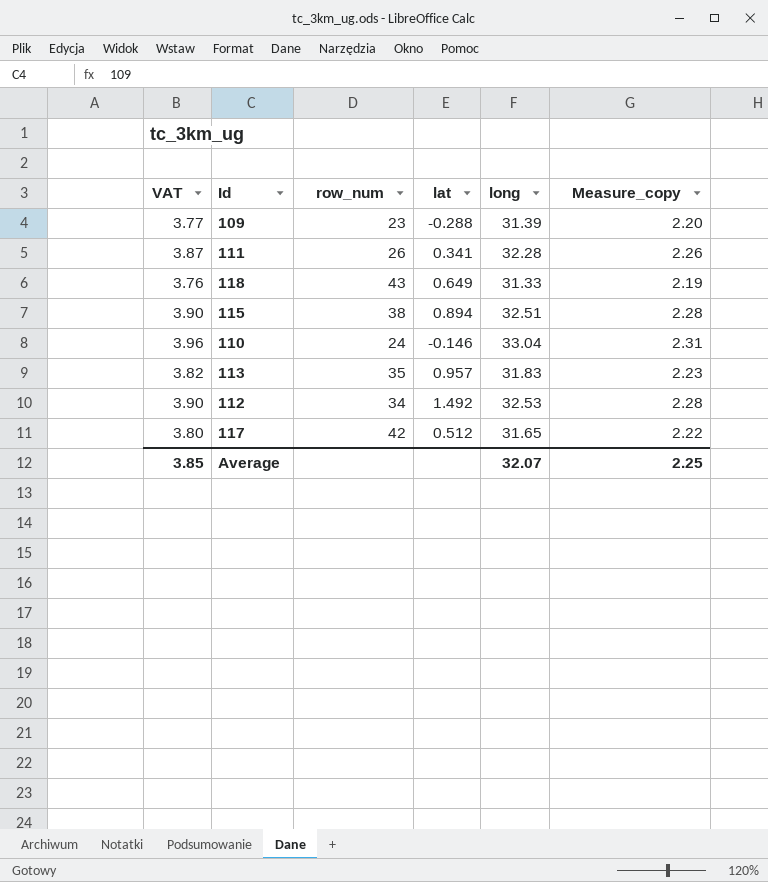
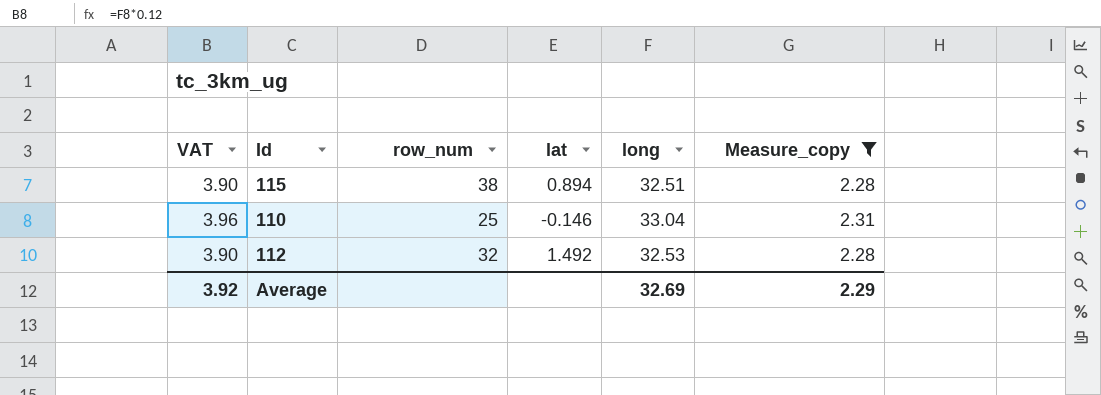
filter: none -> Measure_copy >= 2.28
110 | row_num: 24 -> 25
112 | row_num: 34 -> 32
Average | VAT: 3.85 -> 3.92
Average | long: 32.07 -> 32.69
Average | Measure_copy: 2.25 -> 2.29

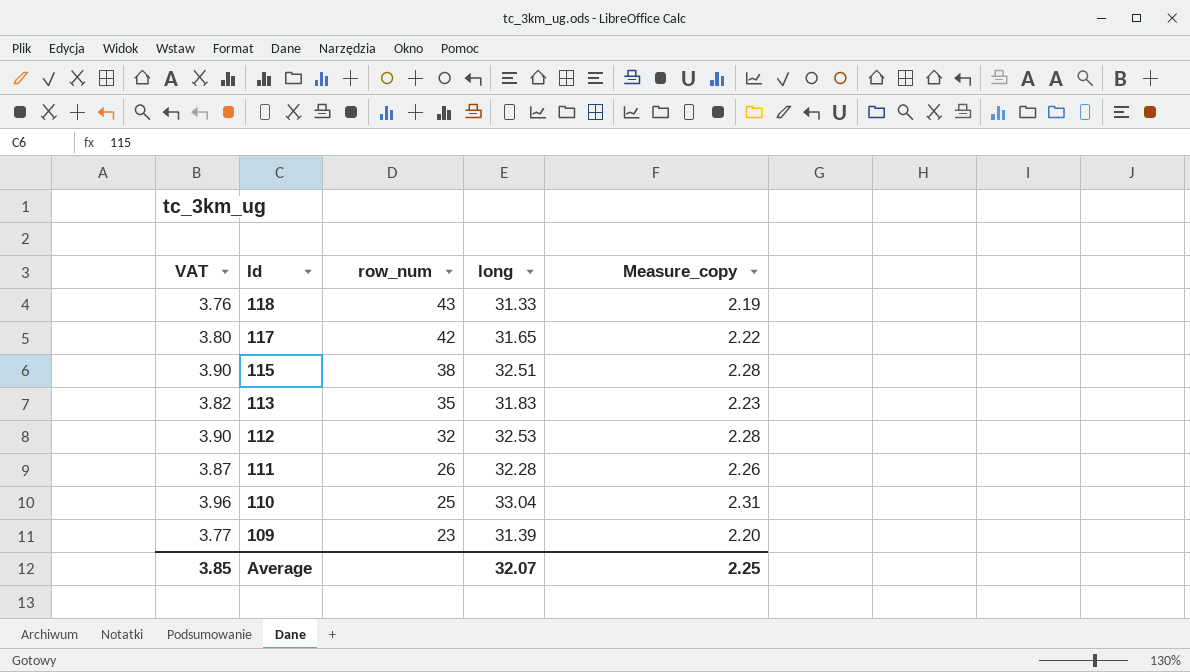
filter: Measure_copy >= 2.28 -> none
row order: none -> Id descending
column lat | position: 4 -> none
Average | VAT: 3.92 -> 3.85
Average | long: 32.69 -> 32.07
Average | Measure_copy: 2.29 -> 2.25

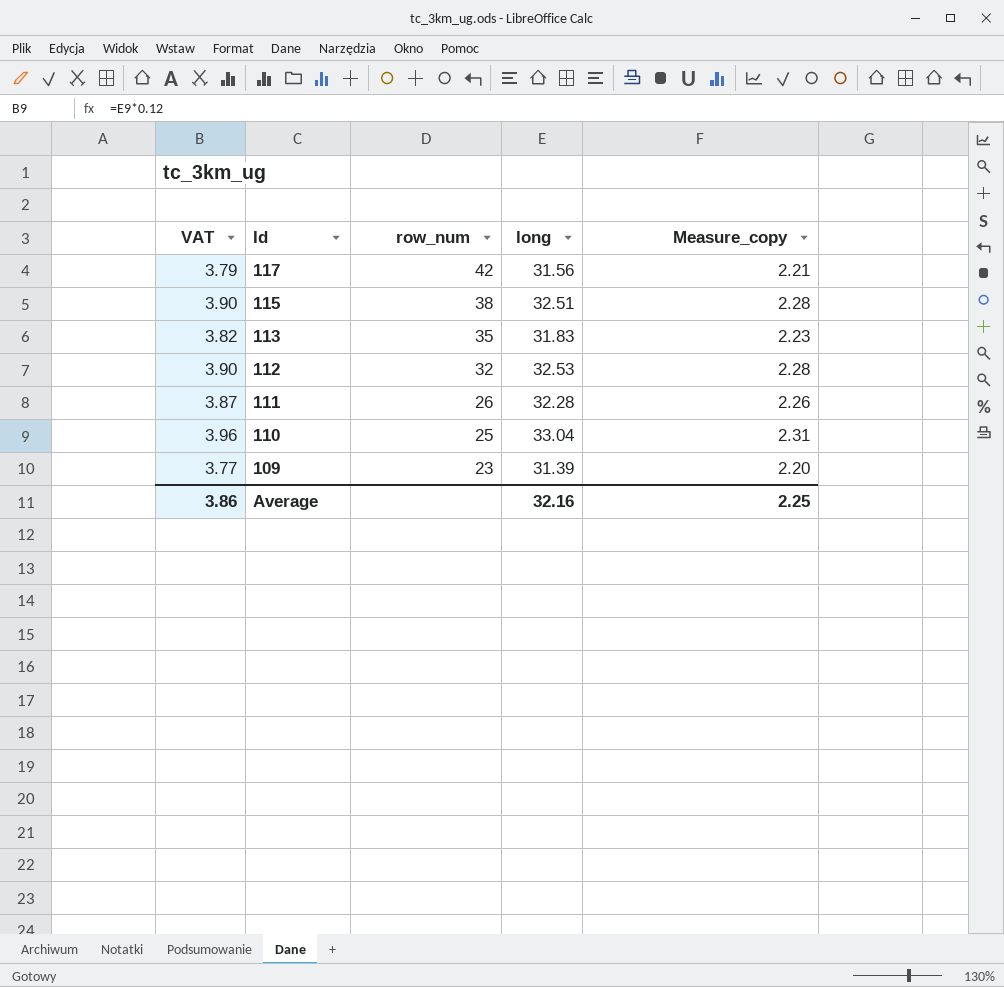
row 118: 3.76 | 43 | 31.33 | 2.19 -> none
117 | VAT: 3.80 -> 3.79
117 | long: 31.65 -> 31.56
117 | Measure_copy: 2.22 -> 2.21
Average | VAT: 3.85 -> 3.86
Average | long: 32.07 -> 32.16

